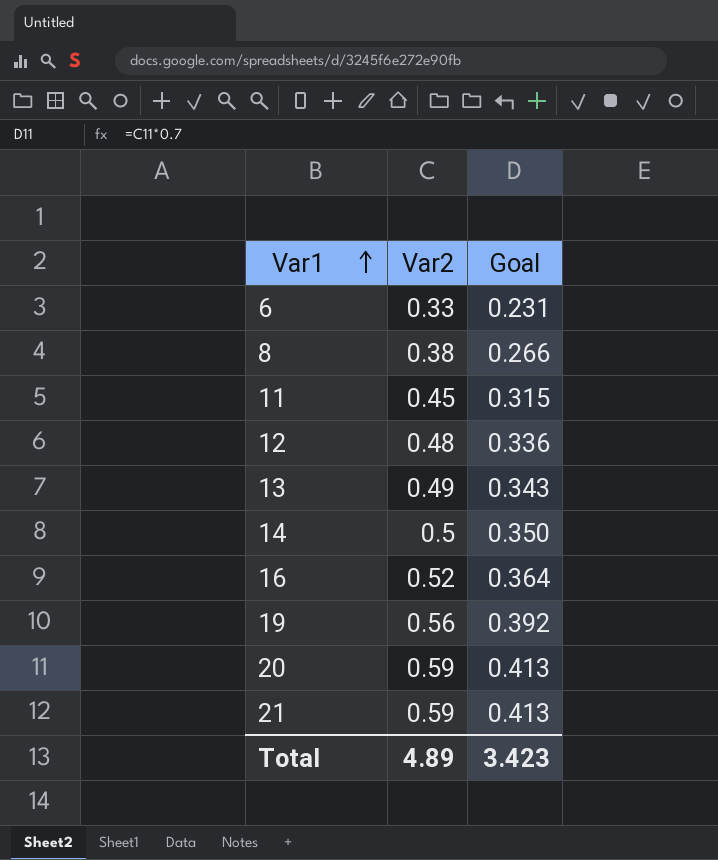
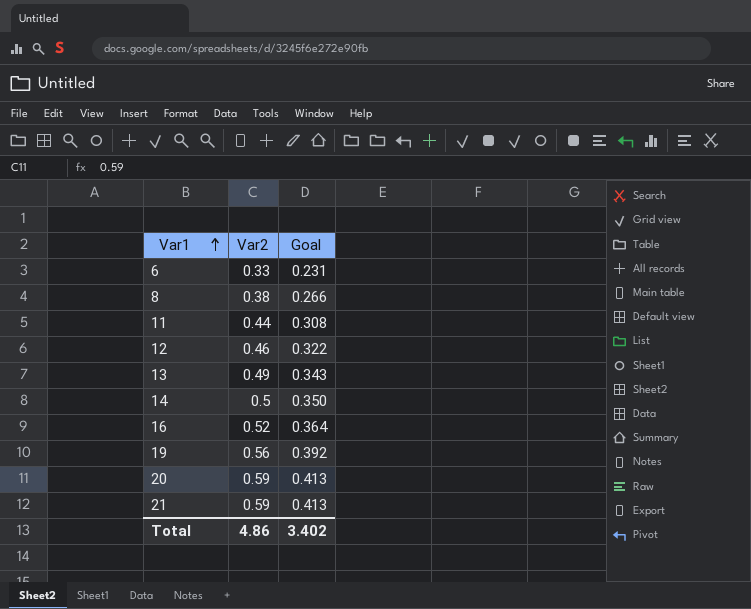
11 | Var2: 0.45 -> 0.44
11 | Goal: 0.315 -> 0.308
12 | Var2: 0.48 -> 0.46
12 | Goal: 0.336 -> 0.322
Total | Var2: 4.89 -> 4.86
Total | Goal: 3.423 -> 3.402

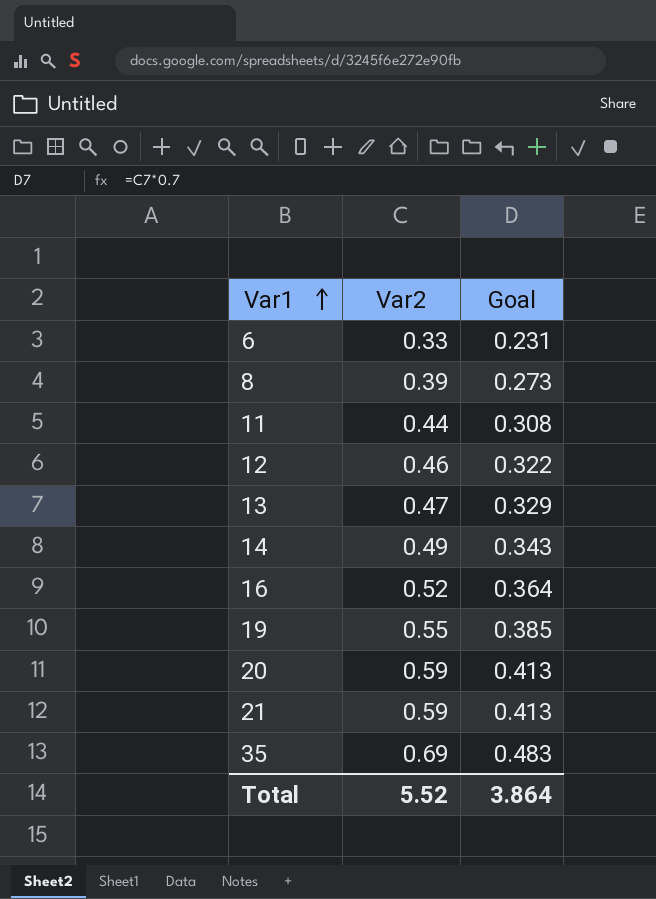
8 | Var2: 0.38 -> 0.39
8 | Goal: 0.266 -> 0.273
13 | Var2: 0.49 -> 0.47
13 | Goal: 0.343 -> 0.329
14 | Var2: 0.5 -> 0.49
14 | Goal: 0.350 -> 0.343
19 | Var2: 0.56 -> 0.55
19 | Goal: 0.392 -> 0.385
row 35: none -> 0.69 | 0.483
Total | Var2: 4.86 -> 5.52
Total | Goal: 3.402 -> 3.864

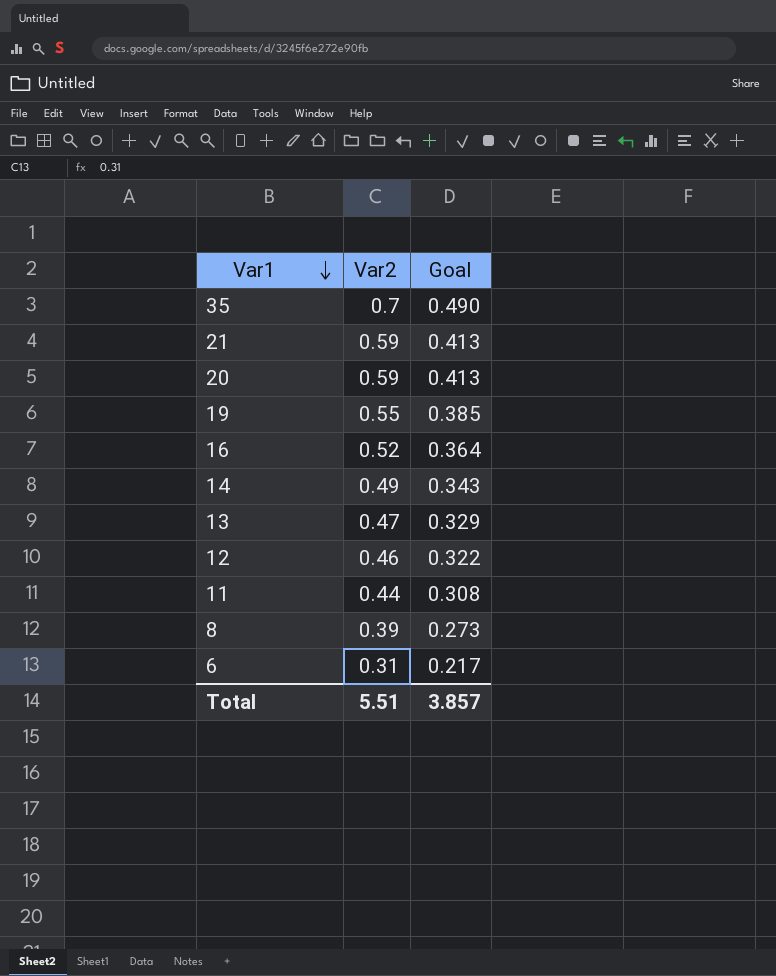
row order: Var1 ascending -> Var1 descending
35 | Var2: 0.69 -> 0.7
35 | Goal: 0.483 -> 0.490
6 | Var2: 0.33 -> 0.31
6 | Goal: 0.231 -> 0.217
Total | Var2: 5.52 -> 5.51
Total | Goal: 3.864 -> 3.857

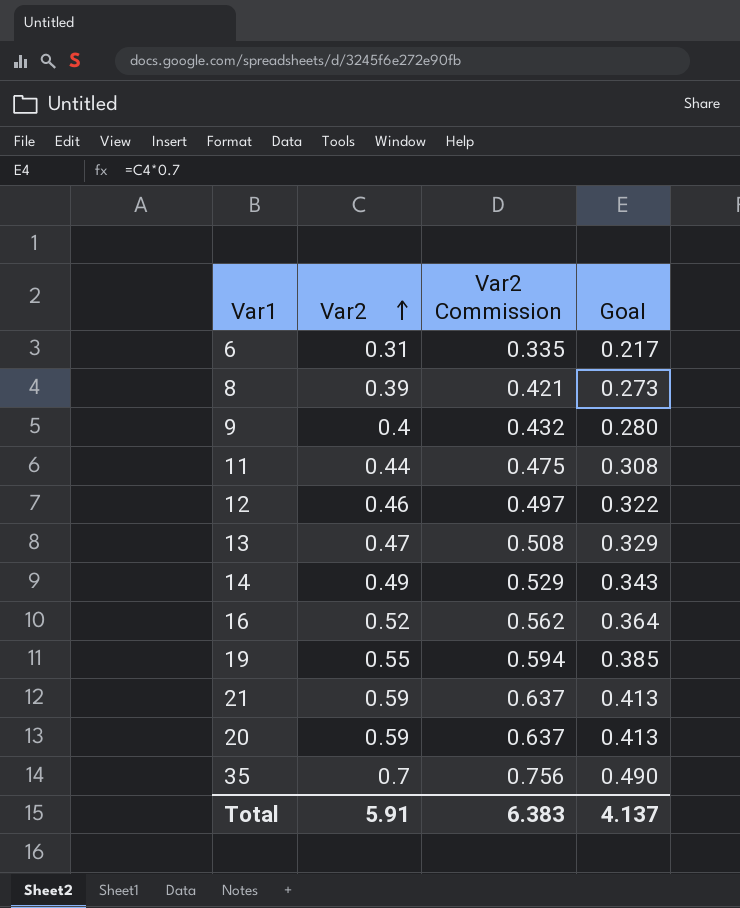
row order: Var1 descending -> Var2 ascending
column Var2 Commission | formula: none -> [Var2] * 1.08
row 9: none -> 0.4 | 0.432 | 0.280
Total | Var2: 5.51 -> 5.91
Total | Goal: 3.857 -> 4.137

